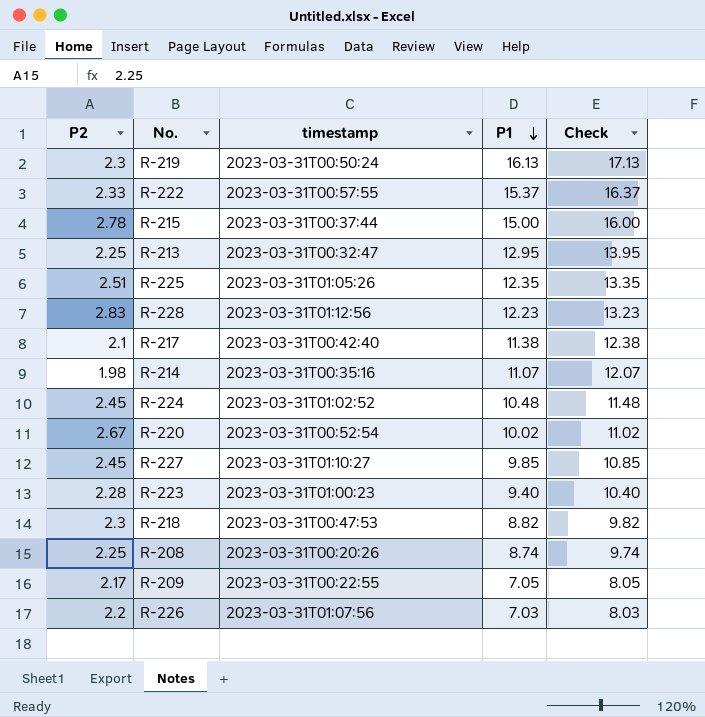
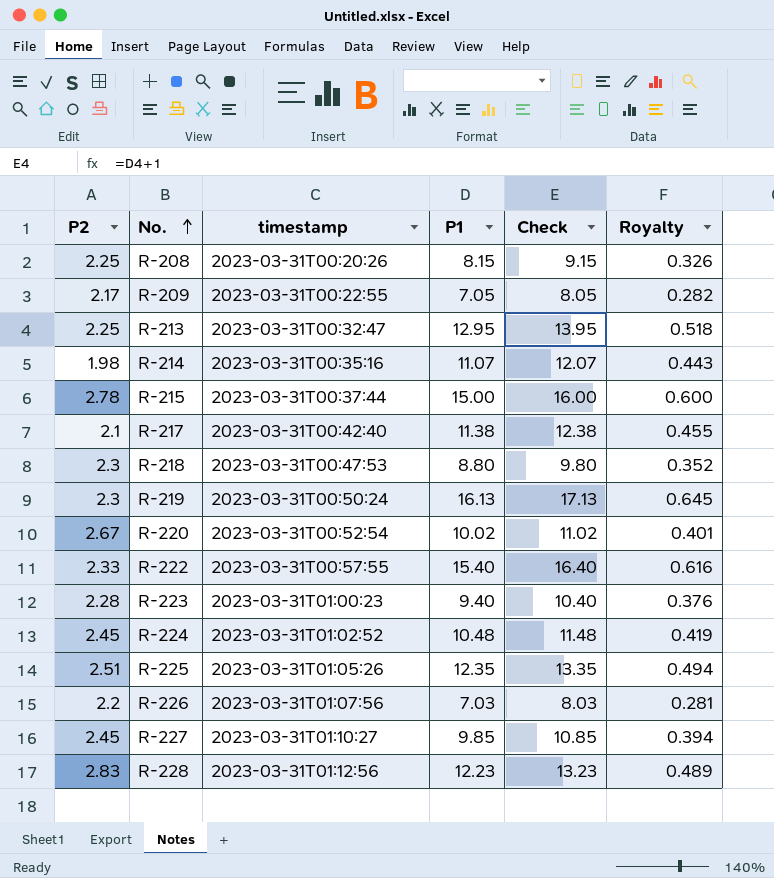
row order: P1 descending -> No. ascending
column Royalty | formula: none -> [P1] * 0.04
R-208 | P1: 8.74 -> 8.15
R-208 | Check: 9.74 -> 9.15
R-218 | P1: 8.82 -> 8.80
R-218 | Check: 9.82 -> 9.80
R-222 | P1: 15.37 -> 15.40
R-222 | Check: 16.37 -> 16.40

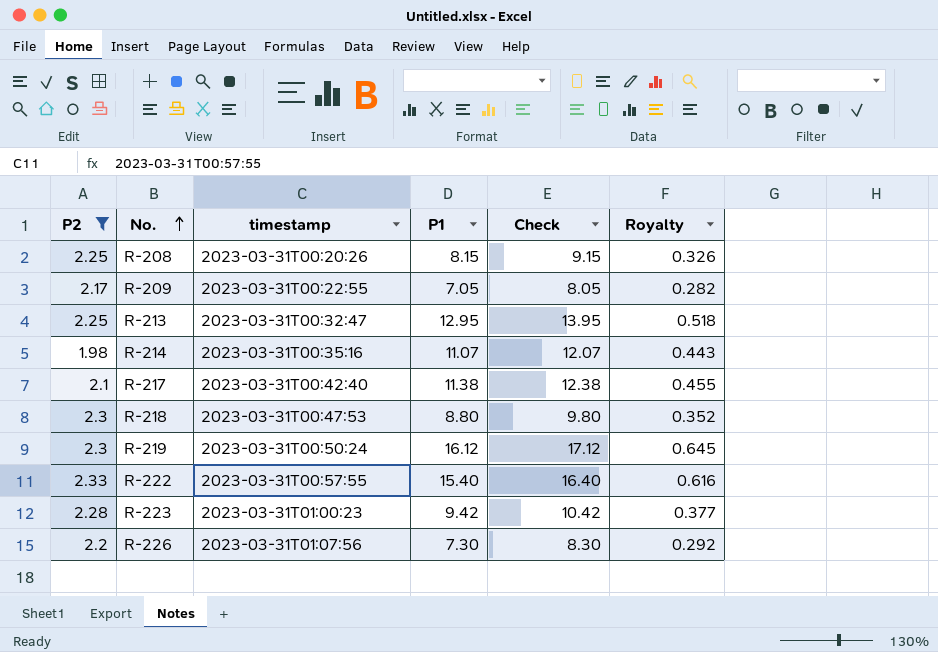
filter: none -> P2 <= 2.33
R-219 | P1: 16.13 -> 16.12
R-219 | Check: 17.13 -> 17.12
R-223 | P1: 9.40 -> 9.42
R-223 | Check: 10.40 -> 10.42
R-223 | Royalty: 0.376 -> 0.377
R-226 | P1: 7.03 -> 7.30
R-226 | Check: 8.03 -> 8.30
R-226 | Royalty: 0.281 -> 0.292

